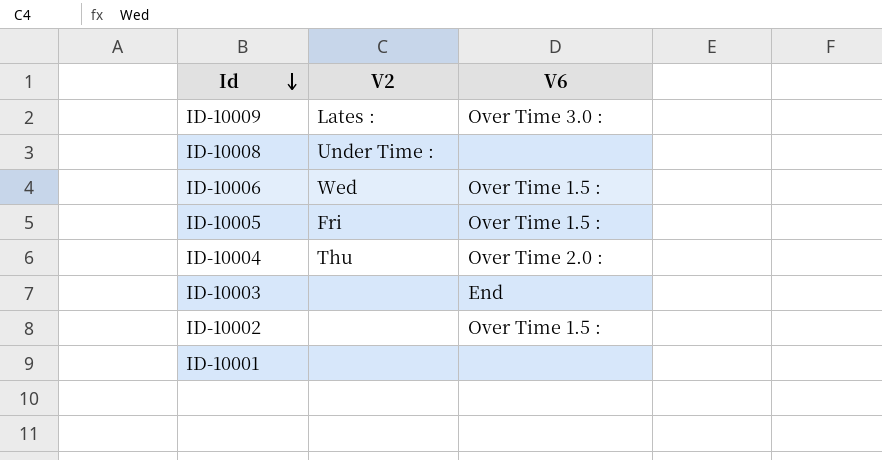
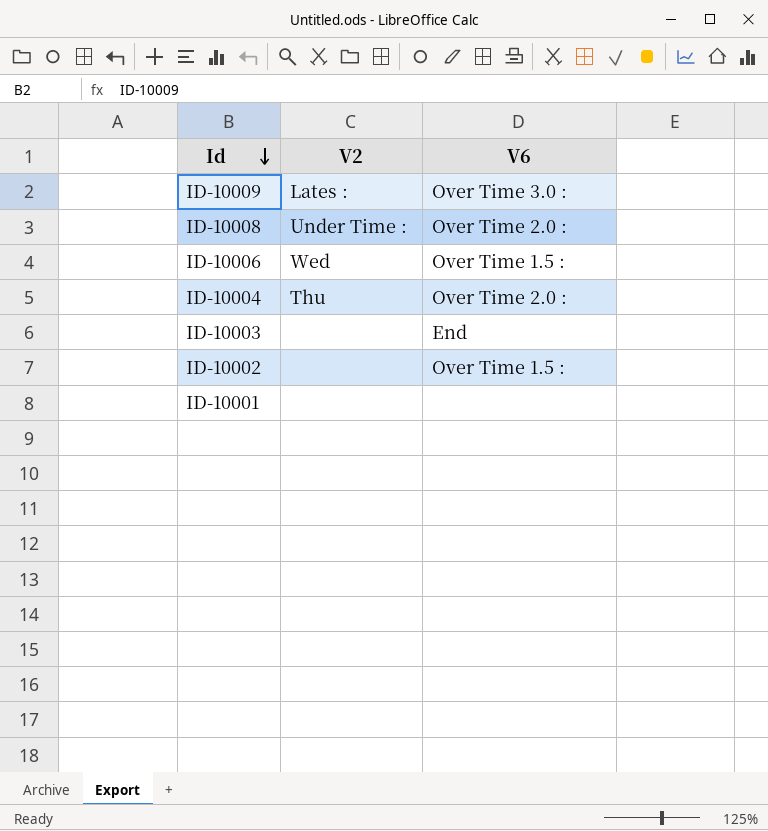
row ID-10005: Fri | Over Time 1.5 : -> none
ID-10008 | V6: none -> Over Time 2.0 :

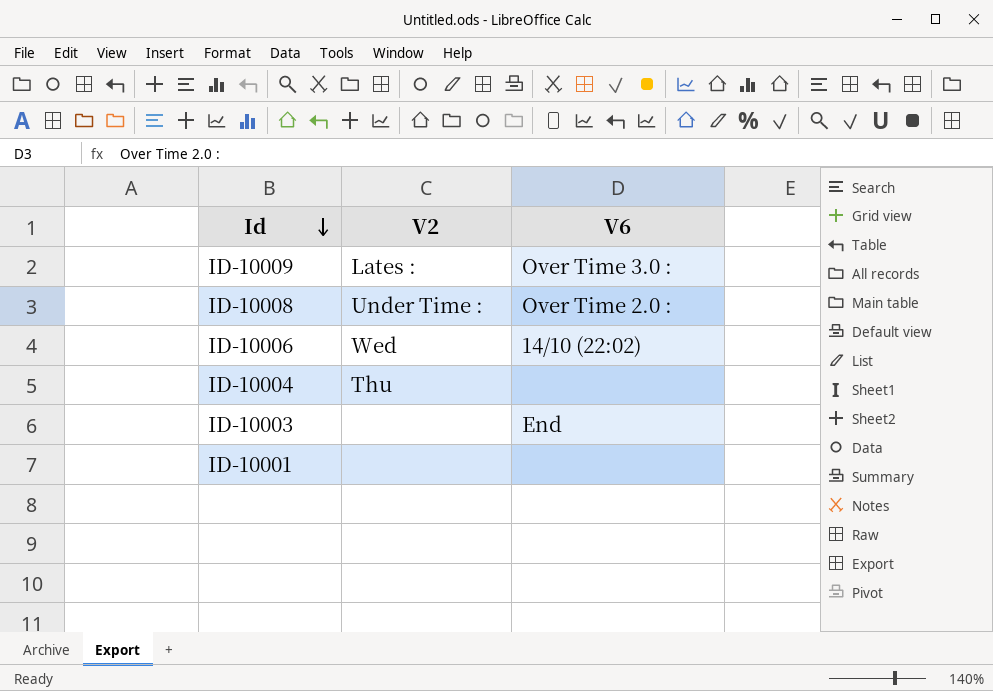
row ID-10002: none | Over Time 1.5 : -> none
ID-10006 | V6: Over Time 1.5 : -> 14/10 (22:02)
ID-10004 | V6: Over Time 2.0 : -> none

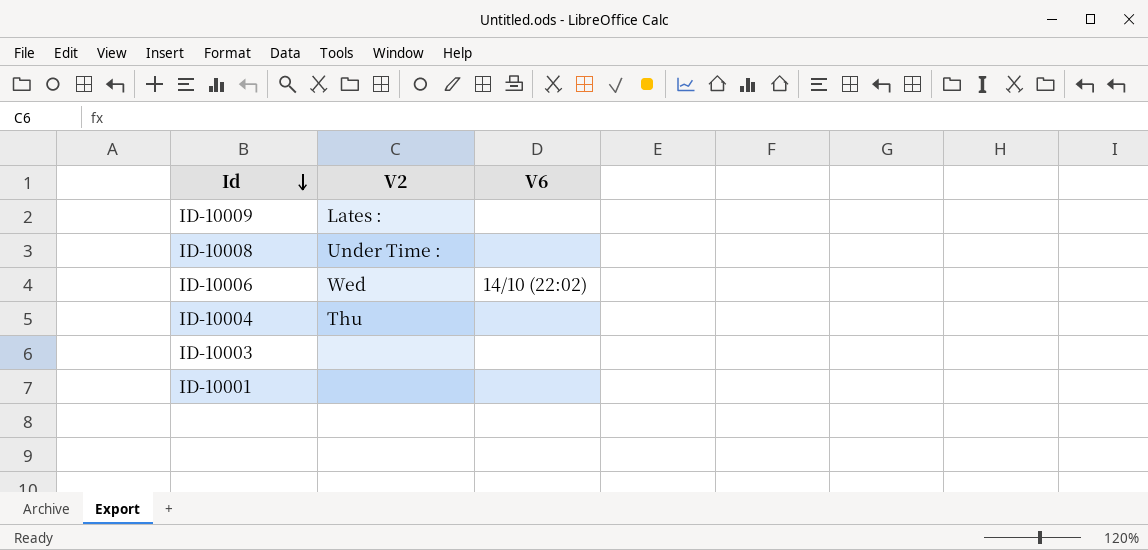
ID-10009 | V6: Over Time 3.0 : -> none
ID-10008 | V6: Over Time 2.0 : -> none
ID-10003 | V6: End -> none

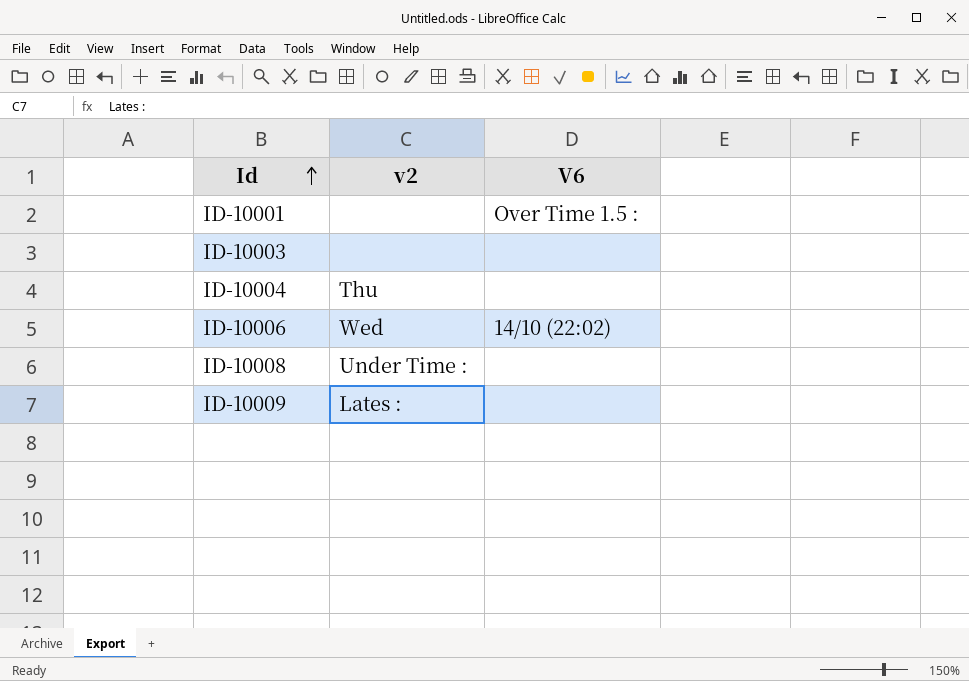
row order: Id descending -> Id ascending
column name: V2 -> v2
ID-10001 | V6: none -> Over Time 1.5 :

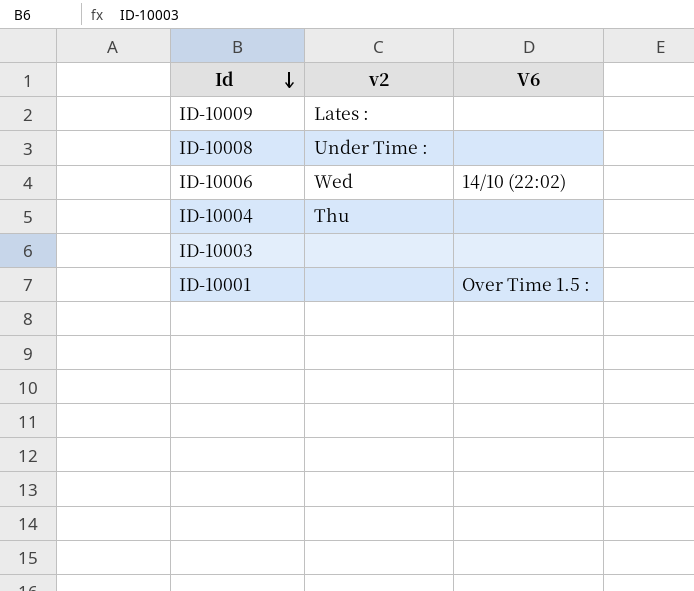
row order: Id ascending -> Id descending

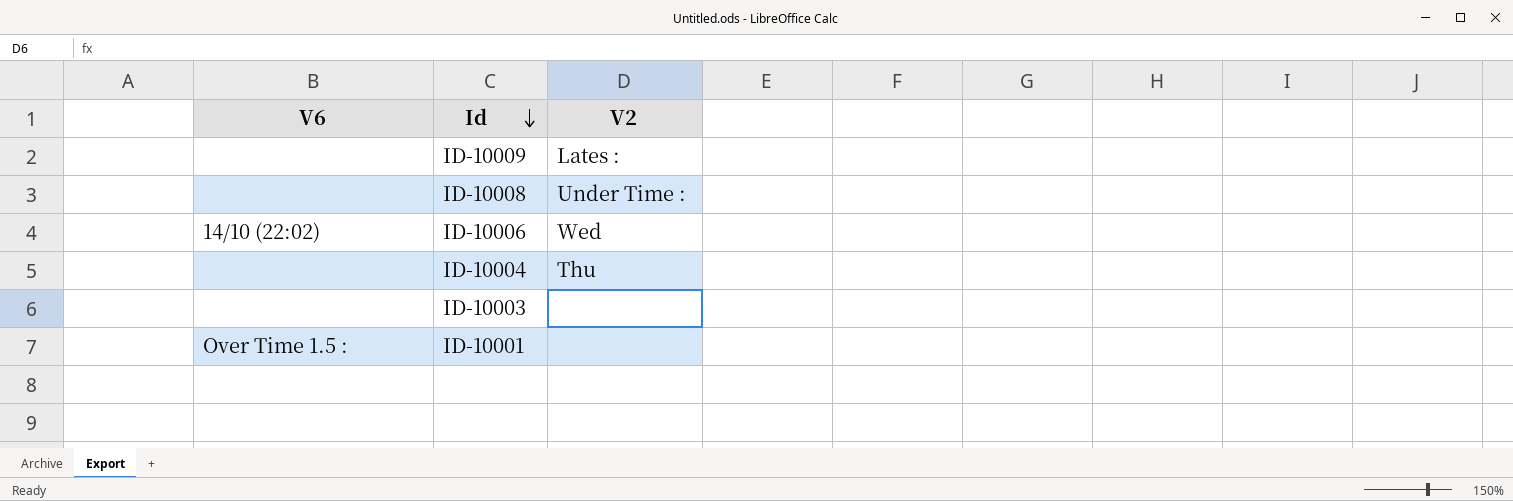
column V6 | position: 3 -> 1
column name: v2 -> V2

